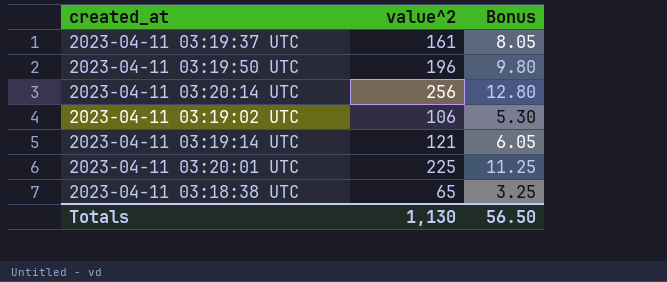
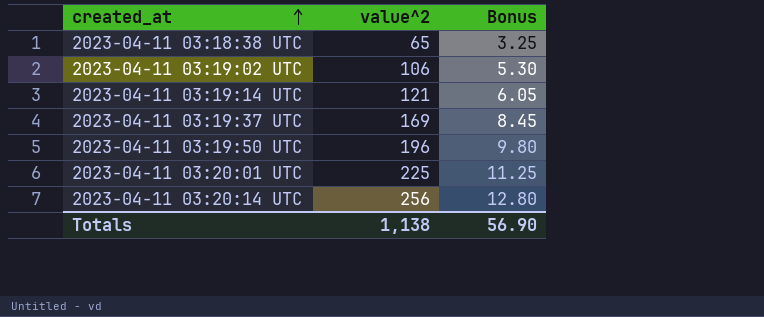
row order: none -> created_at ascending
2023-04-11 03:19:37 UTC | value^2: 161 -> 169
2023-04-11 03:19:37 UTC | Bonus: 8.05 -> 8.45
Totals | value^2: 1,130 -> 1,138
Totals | Bonus: 56.50 -> 56.90

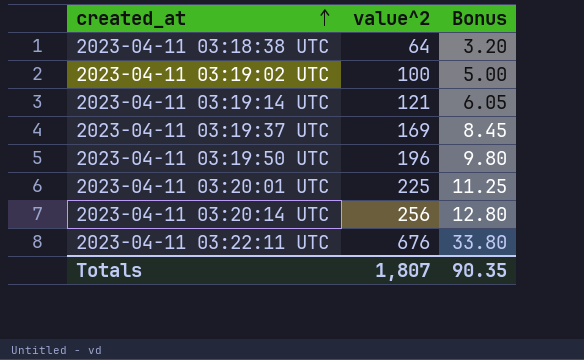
2023-04-11 03:18:38 UTC | value^2: 65 -> 64
2023-04-11 03:18:38 UTC | Bonus: 3.25 -> 3.20
2023-04-11 03:19:02 UTC | value^2: 106 -> 100
2023-04-11 03:19:02 UTC | Bonus: 5.30 -> 5.00
row 2023-04-11 03:22:11 UTC: none -> 676 | 33.80
Totals | value^2: 1,138 -> 1,807
Totals | Bonus: 56.90 -> 90.35

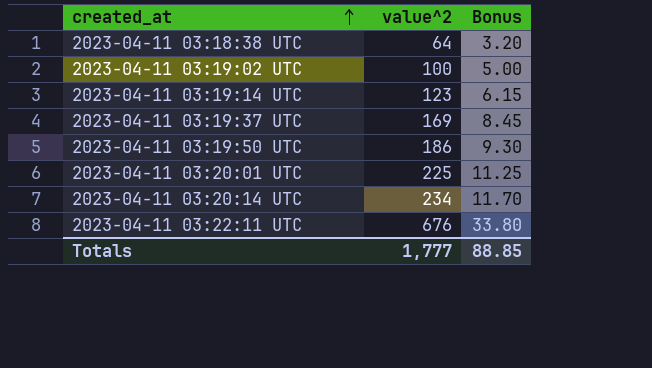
2023-04-11 03:19:14 UTC | value^2: 121 -> 123
2023-04-11 03:19:14 UTC | Bonus: 6.05 -> 6.15
2023-04-11 03:19:50 UTC | value^2: 196 -> 186
2023-04-11 03:19:50 UTC | Bonus: 9.80 -> 9.30
2023-04-11 03:20:14 UTC | value^2: 256 -> 234
2023-04-11 03:20:14 UTC | Bonus: 12.80 -> 11.70
Totals | value^2: 1,807 -> 1,777
Totals | Bonus: 90.35 -> 88.85

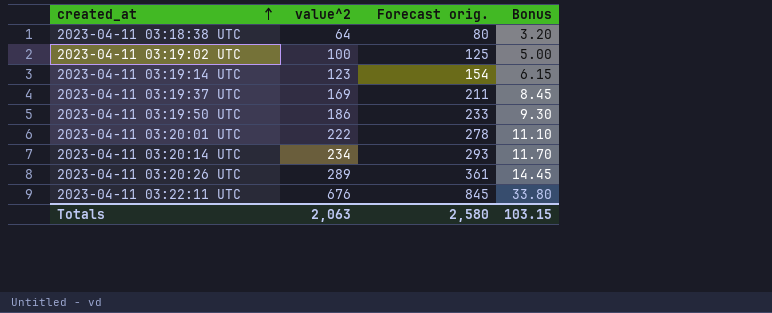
column Forecast orig. | formula: none -> [value^2] * 1.25
2023-04-11 03:20:01 UTC | value^2: 225 -> 222
2023-04-11 03:20:01 UTC | Bonus: 11.25 -> 11.10
row 2023-04-11 03:20:26 UTC: none -> 289 | 361 | 14.45
Totals | value^2: 1,777 -> 2,063
Totals | Bonus: 88.85 -> 103.15

